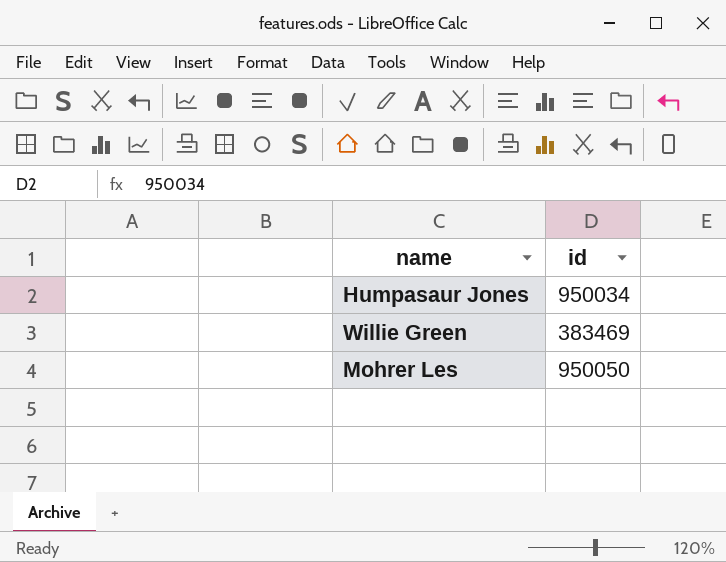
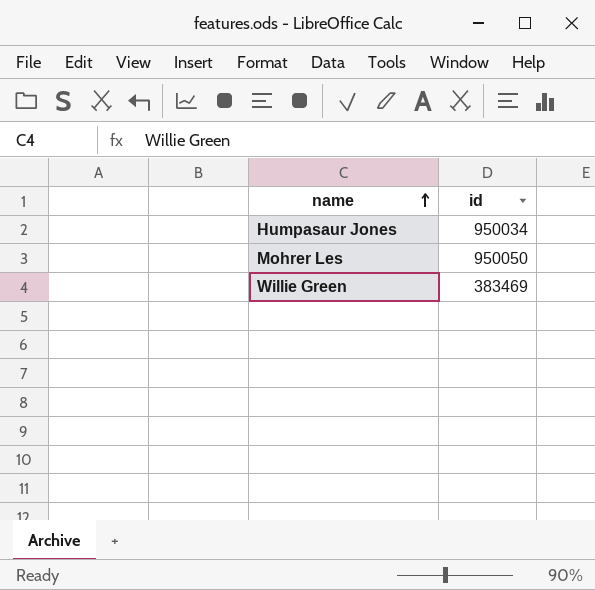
row order: none -> name ascending

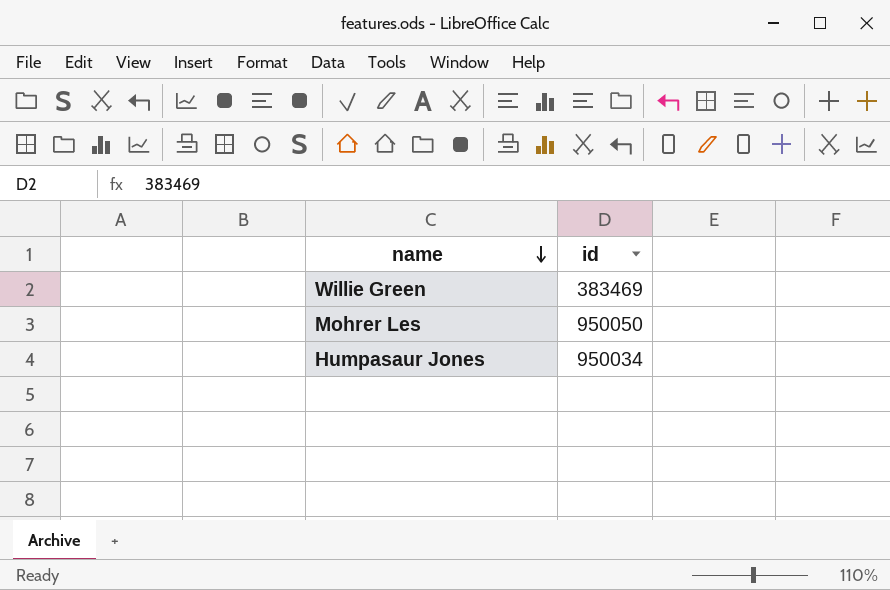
row order: name ascending -> name descending

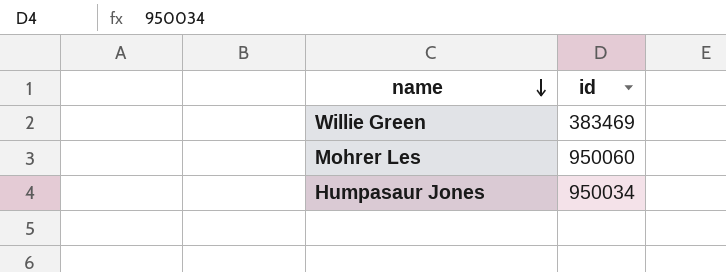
Mohrer Les | id: 950050 -> 950060

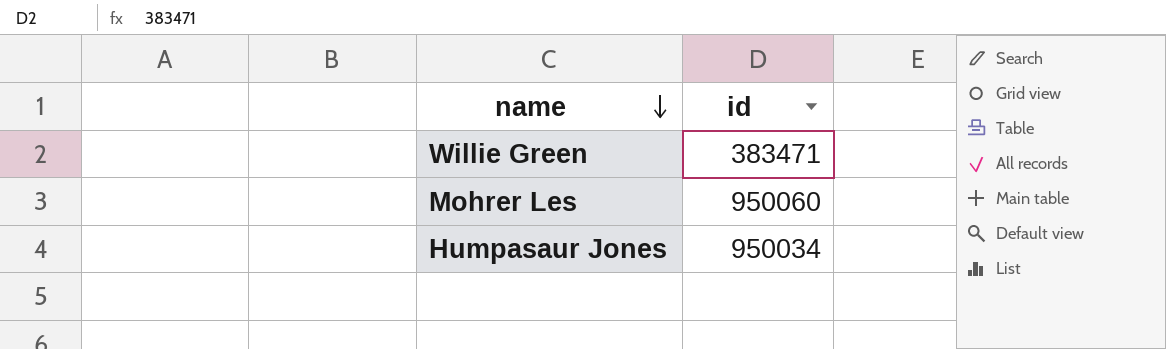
Willie Green | id: 383469 -> 383471

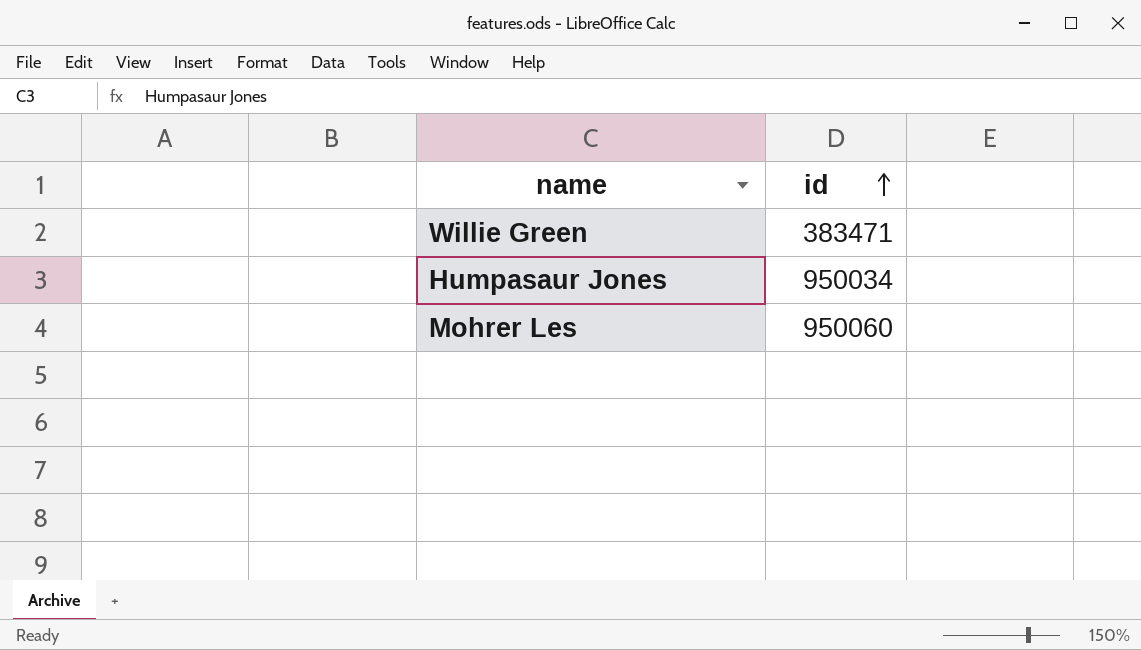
row order: name descending -> id ascending

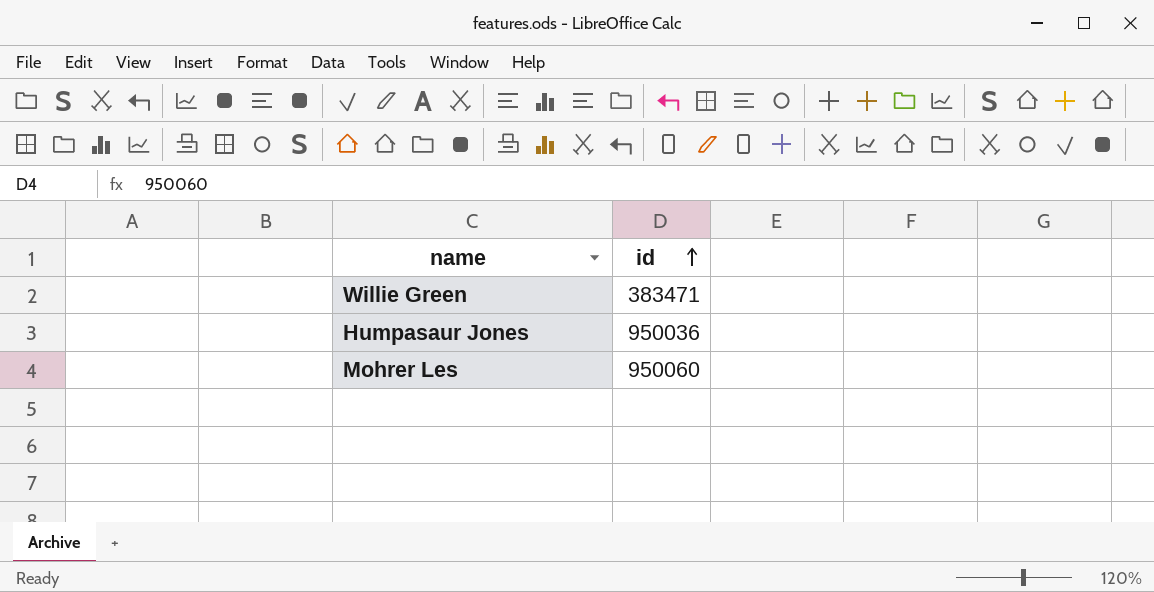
Humpasaur Jones | id: 950034 -> 950036

